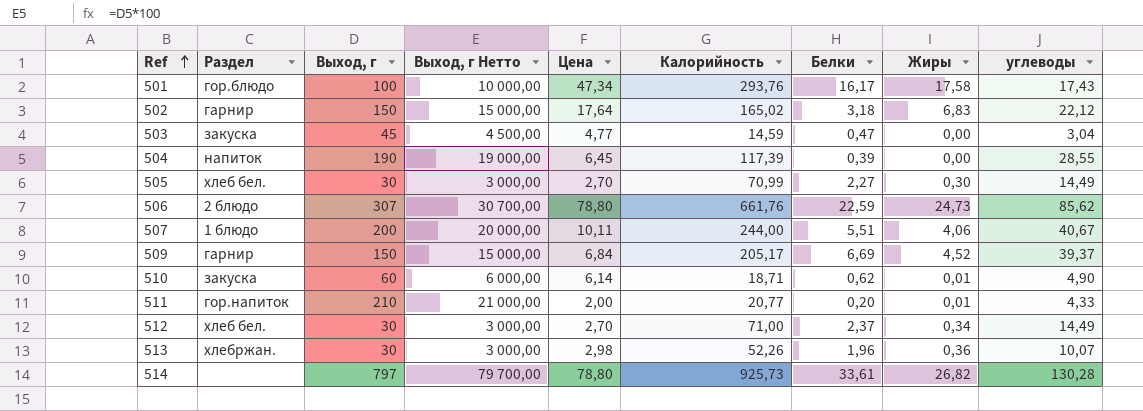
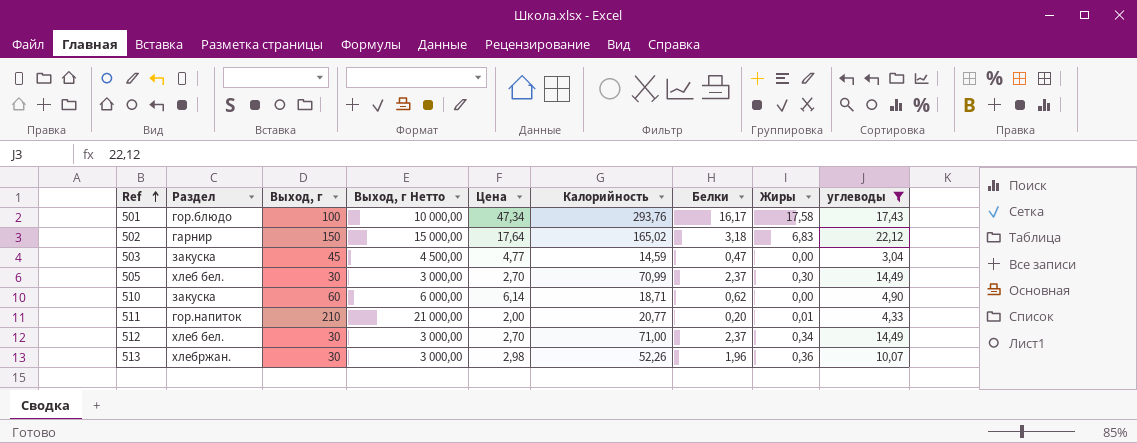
filter: none -> углеводы <= 22,12
505 | Белки: 2,27 -> 2,37
510 | Жиры: 0,01 -> 0,00

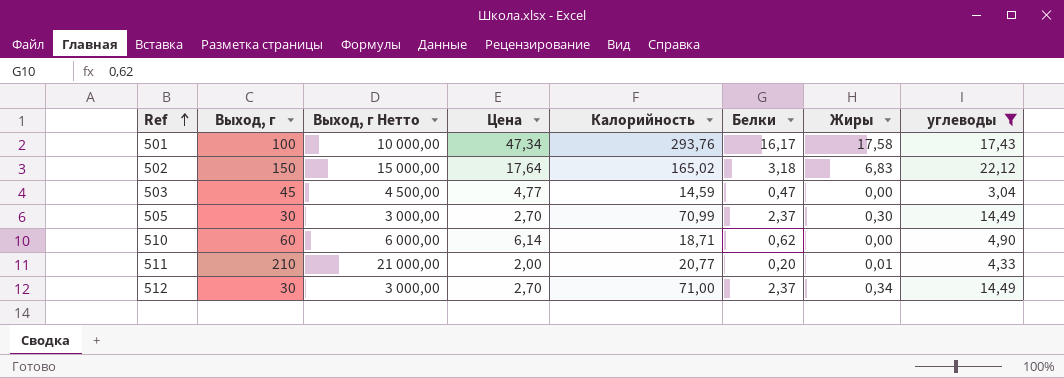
column Раздел | position: 2 -> none
row 513: хлебржан. | 30 | 3 000,00 | 2,98 | 52,26 | 1,96 | 0,36 | 10,07 -> none

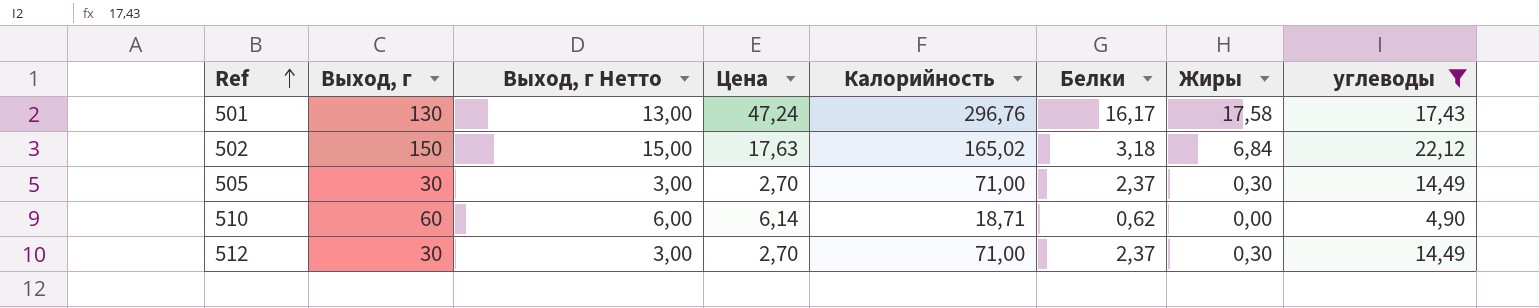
column Выход, г Нетто | formula: [Выход, г] * 100 -> [Выход, г] * 0,1
row 503: 45 | 4 500,00 | 4,77 | 14,59 | 0,47 | 0,00 | 3,04 -> none
row 511: 210 | 21 000,00 | 2,00 | 20,77 | 0,20 | 0,01 | 4,33 -> none
501 | Выход, г: 100 -> 130
501 | Цена: 47,34 -> 47,24
501 | Калорийность: 293,76 -> 296,76
502 | Цена: 17,64 -> 17,63
502 | Жиры: 6,83 -> 6,84
505 | Калорийность: 70,99 -> 71,00
512 | Жиры: 0,34 -> 0,30

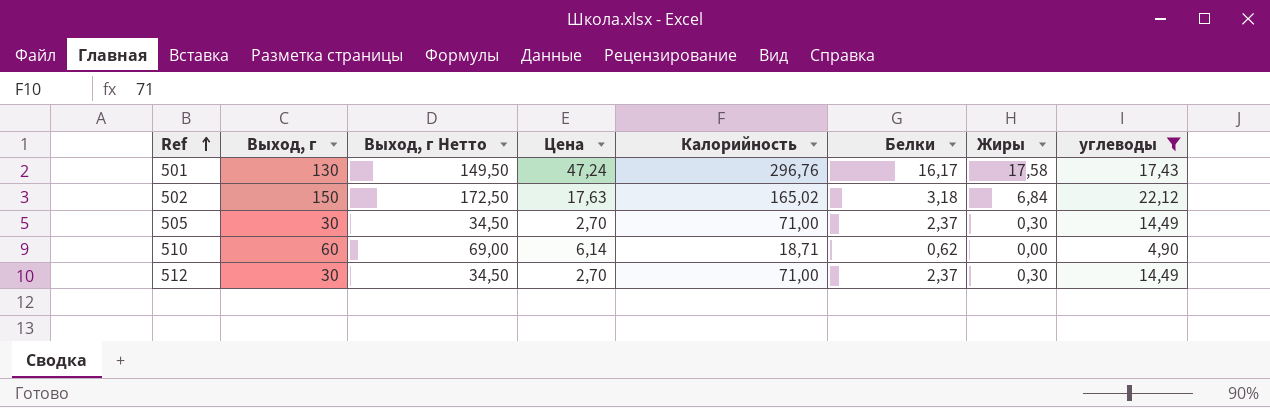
column Выход, г Нетто | formula: [Выход, г] * 0,1 -> [Выход, г] * 1,15

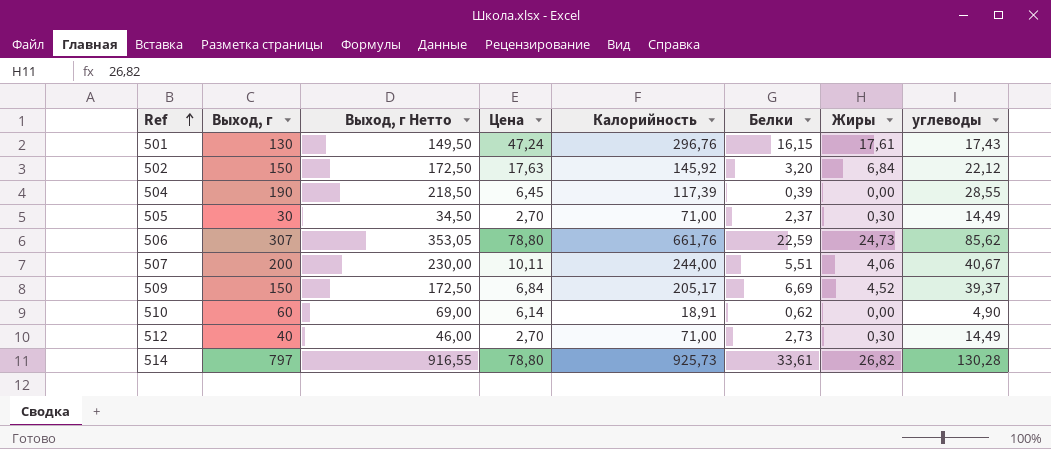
filter: углеводы <= 22,12 -> none
501 | Белки: 16,17 -> 16,15
501 | Жиры: 17,58 -> 17,61
502 | Калорийность: 165,02 -> 145,92
502 | Белки: 3,18 -> 3,20
510 | Калорийность: 18,71 -> 18,91
512 | Выход, г: 30 -> 40
512 | Выход, г Нетто: 34,50 -> 46,00
512 | Белки: 2,37 -> 2,73

